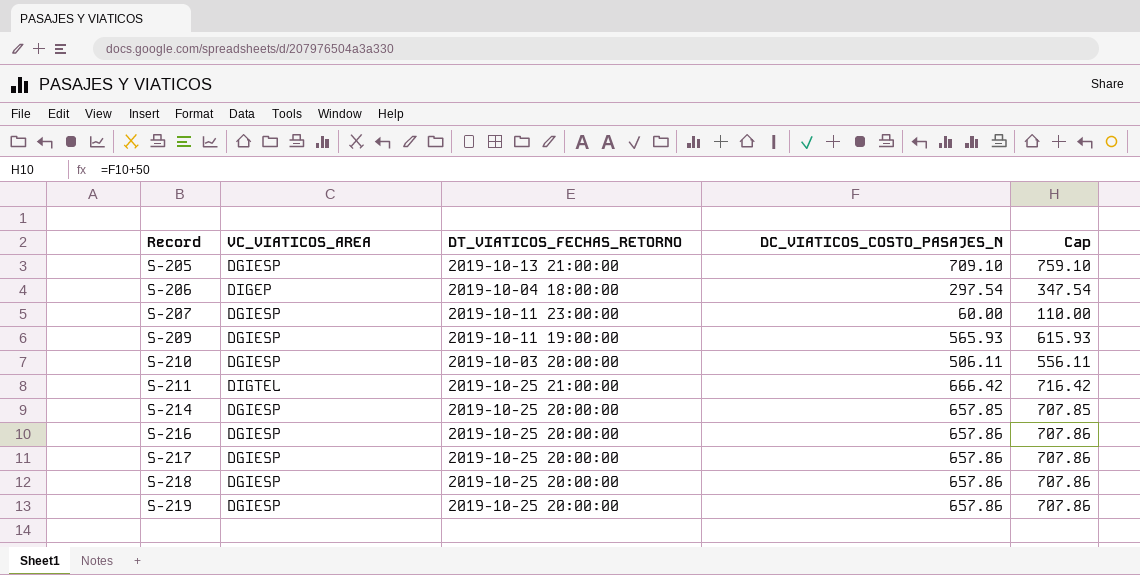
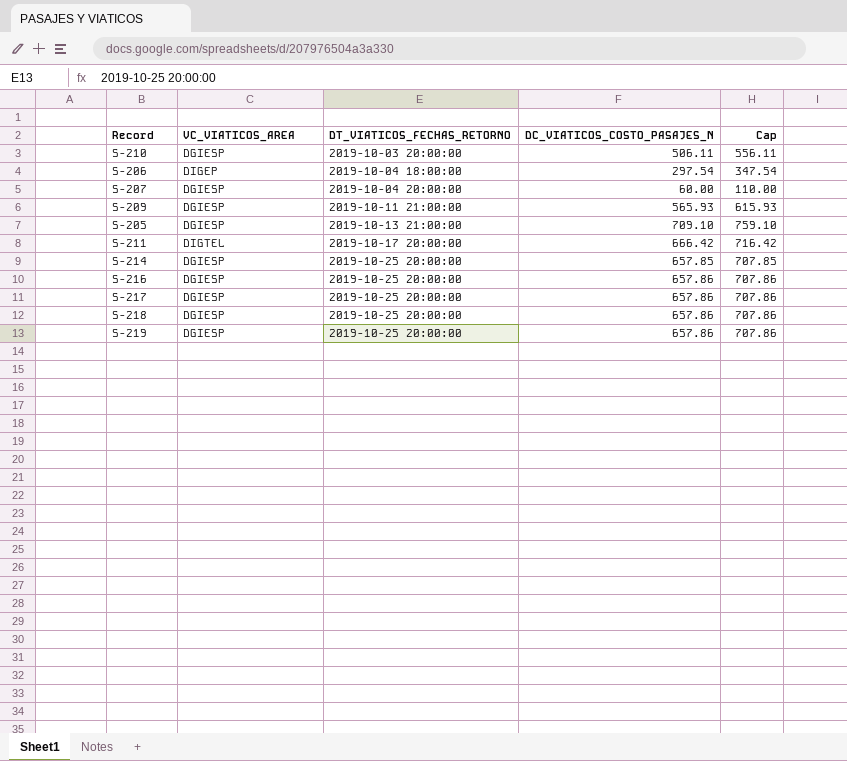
row order: Record ascending -> DT_VIATICOS_FECHAS_RETORNO ascending
S-207 | DT_VIATICOS_FECHAS_RETORNO: 2019-10-11 23:00:00 -> 2019-10-04 20:00:00
S-209 | DT_VIATICOS_FECHAS_RETORNO: 2019-10-11 19:00:00 -> 2019-10-11 21:00:00
S-211 | DT_VIATICOS_FECHAS_RETORNO: 2019-10-25 21:00:00 -> 2019-10-17 20:00:00

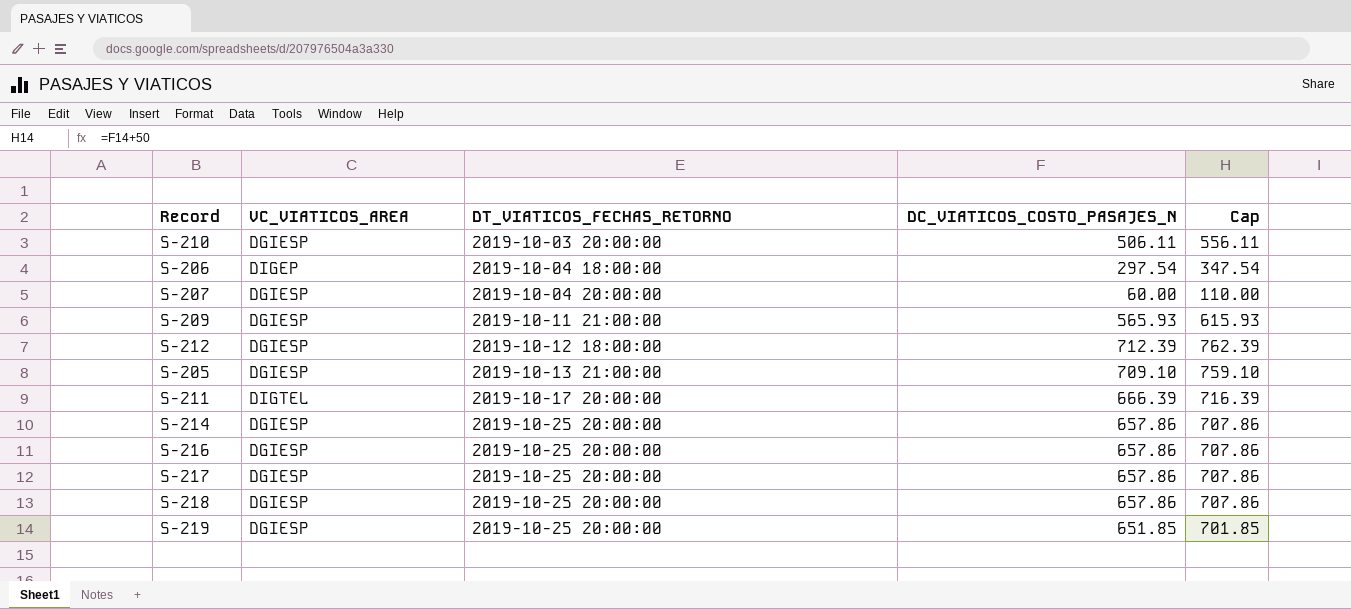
row S-212: none -> DGIESP | 2019-10-12 18:00:00 | 712.39 | 762.39
S-211 | DC_VIATICOS_COSTO_PASAJES_N: 666.42 -> 666.39
S-211 | Cap: 716.42 -> 716.39
S-214 | DC_VIATICOS_COSTO_PASAJES_N: 657.85 -> 657.86
S-214 | Cap: 707.85 -> 707.86
S-219 | DC_VIATICOS_COSTO_PASAJES_N: 657.86 -> 651.85
S-219 | Cap: 707.86 -> 701.85

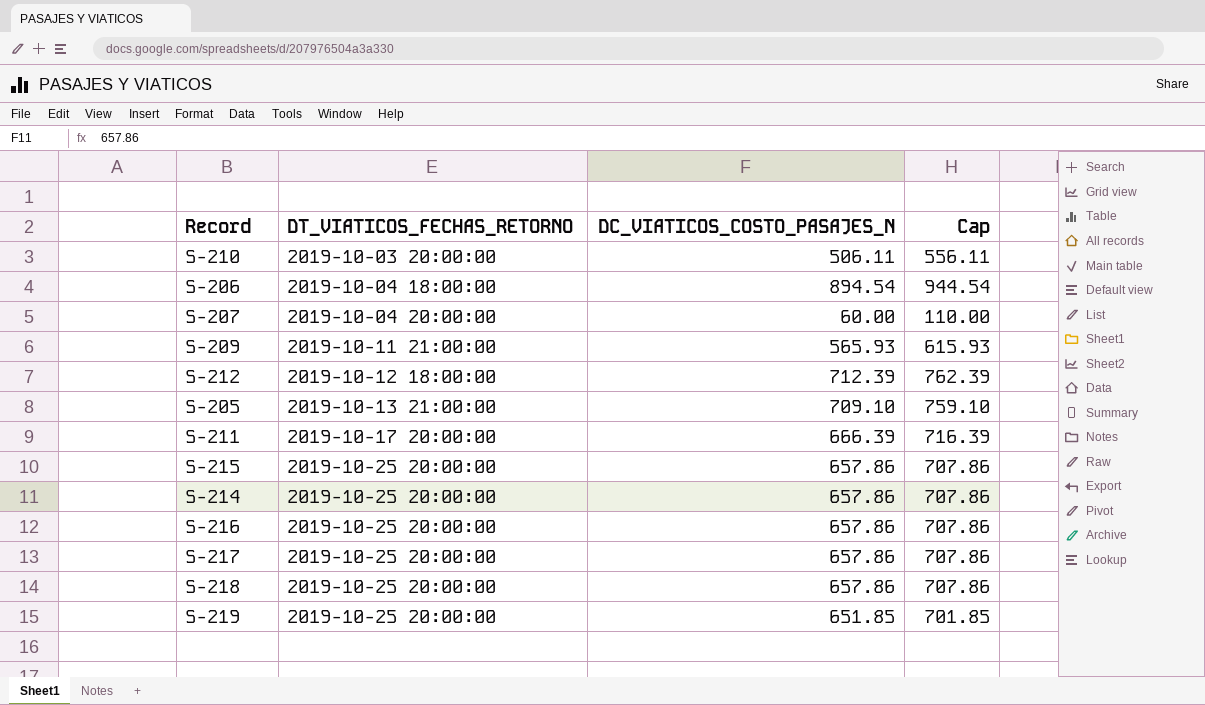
column VC_VIATICOS_AREA | position: 2 -> none
S-206 | DC_VIATICOS_COSTO_PASAJES_N: 297.54 -> 894.54
S-206 | Cap: 347.54 -> 944.54
row S-215: none -> 2019-10-25 20:00:00 | 657.86 | 707.86

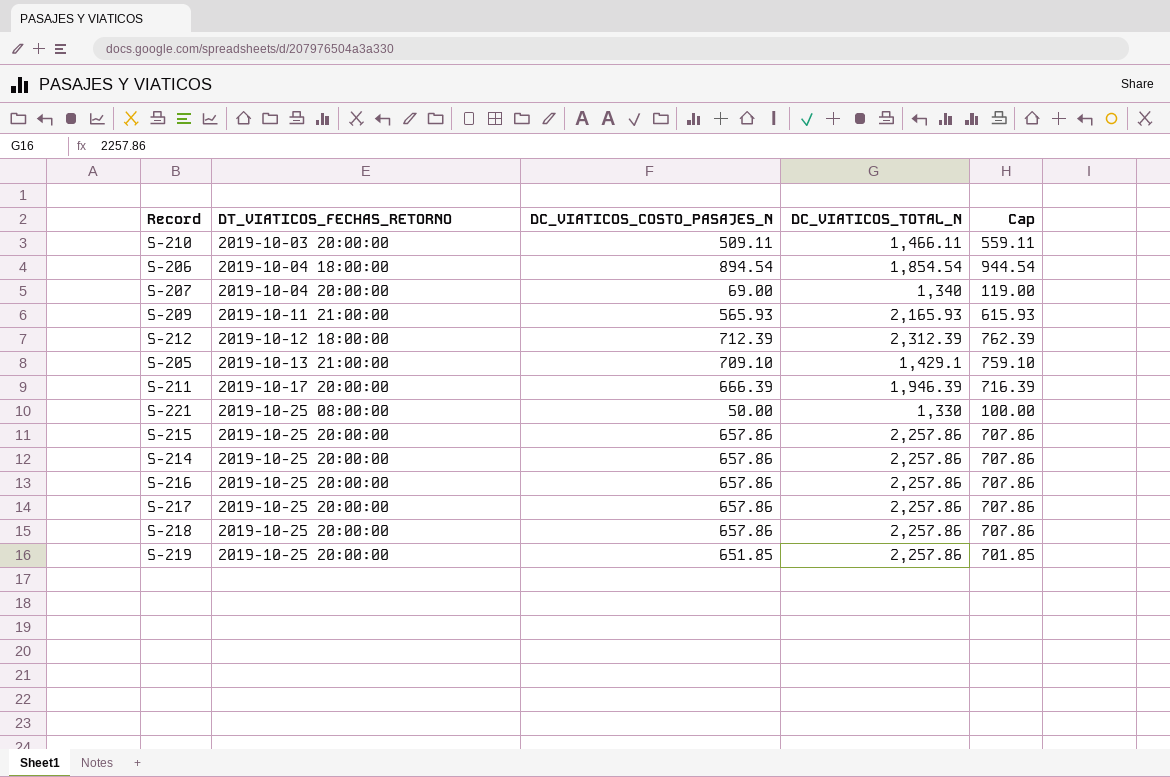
column DC_VIATICOS_TOTAL_N | position: none -> 4
S-210 | DC_VIATICOS_COSTO_PASAJES_N: 506.11 -> 509.11
S-210 | Cap: 556.11 -> 559.11
S-207 | DC_VIATICOS_COSTO_PASAJES_N: 60.00 -> 69.00
S-207 | Cap: 110.00 -> 119.00
row S-221: none -> 2019-10-25 08:00:00 | 50.00 | 1,330 | 100.00

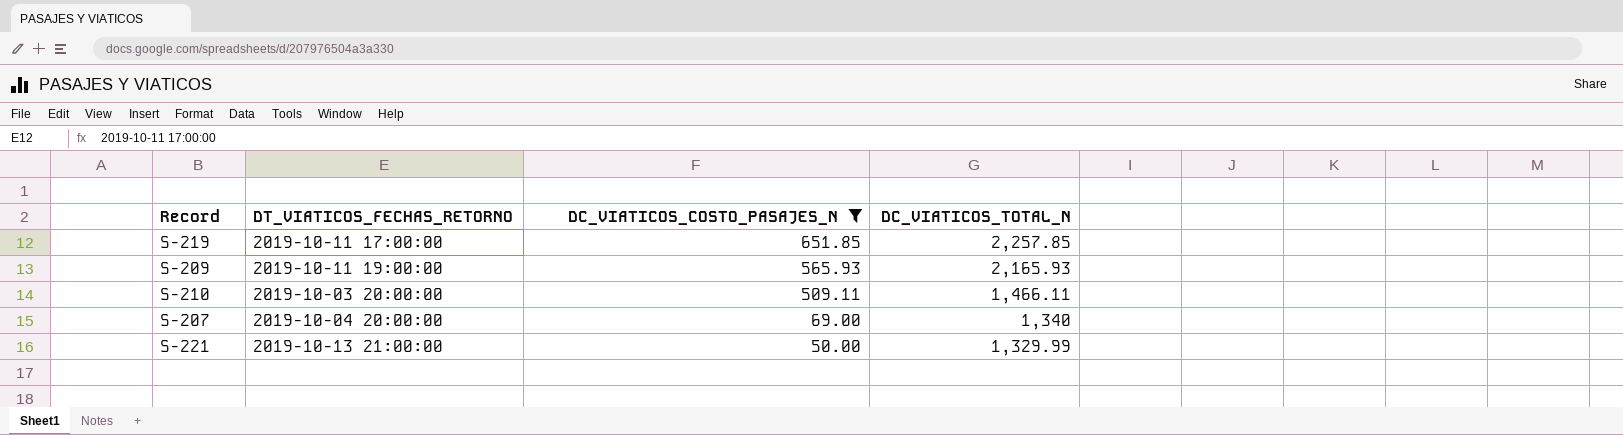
filter: none -> DC_VIATICOS_COSTO_PASAJES_N <= 651.85
row order: DT_VIATICOS_FECHAS_RETORNO ascending -> DC_VIATICOS_COSTO_PASAJES_N descending
column Cap | formula: [DC_VIATICOS_COSTO_PASAJES_N] + 50 -> none
S-219 | DT_VIATICOS_FECHAS_RETORNO: 2019-10-25 20:00:00 -> 2019-10-11 17:00:00
S-219 | DC_VIATICOS_TOTAL_N: 2,257.86 -> 2,257.85
S-209 | DT_VIATICOS_FECHAS_RETORNO: 2019-10-11 21:00:00 -> 2019-10-11 19:00:00
S-221 | DT_VIATICOS_FECHAS_RETORNO: 2019-10-25 08:00:00 -> 2019-10-13 21:00:00
S-221 | DC_VIATICOS_TOTAL_N: 1,330 -> 1,329.99

